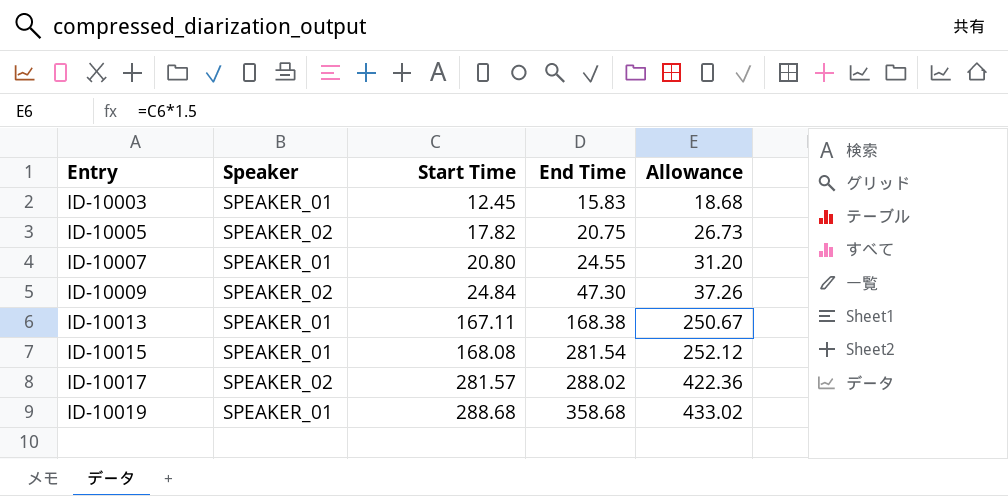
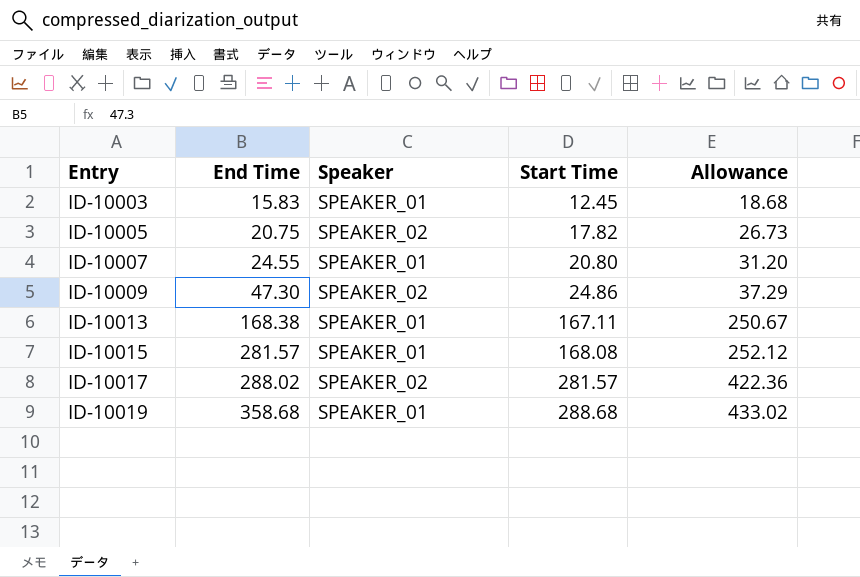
column End Time | position: 4 -> 2
ID-10009 | Start Time: 24.84 -> 24.86
ID-10009 | Allowance: 37.26 -> 37.29
ID-10015 | End Time: 281.54 -> 281.57

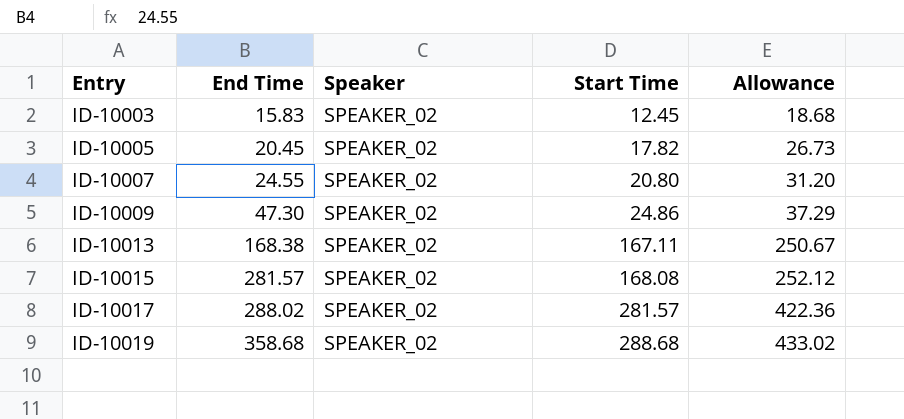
ID-10003 | Speaker: SPEAKER_01 -> SPEAKER_02
ID-10005 | End Time: 20.75 -> 20.45
ID-10007 | Speaker: SPEAKER_01 -> SPEAKER_02
ID-10013 | Speaker: SPEAKER_01 -> SPEAKER_02
ID-10015 | Speaker: SPEAKER_01 -> SPEAKER_02
ID-10019 | Speaker: SPEAKER_01 -> SPEAKER_02

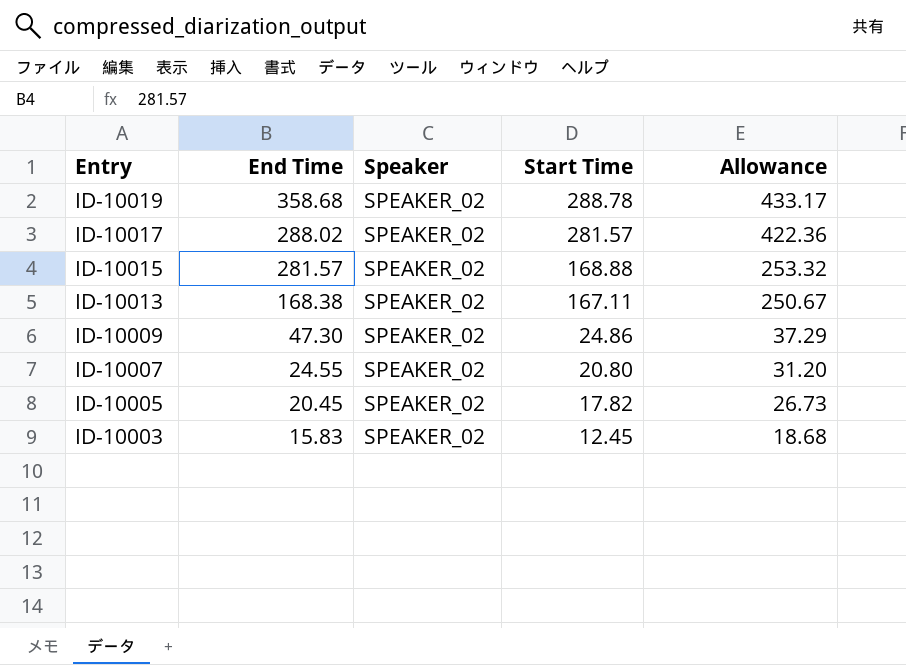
row order: Entry ascending -> Entry descending
ID-10019 | Start Time: 288.68 -> 288.78
ID-10019 | Allowance: 433.02 -> 433.17
ID-10015 | Start Time: 168.08 -> 168.88
ID-10015 | Allowance: 252.12 -> 253.32

